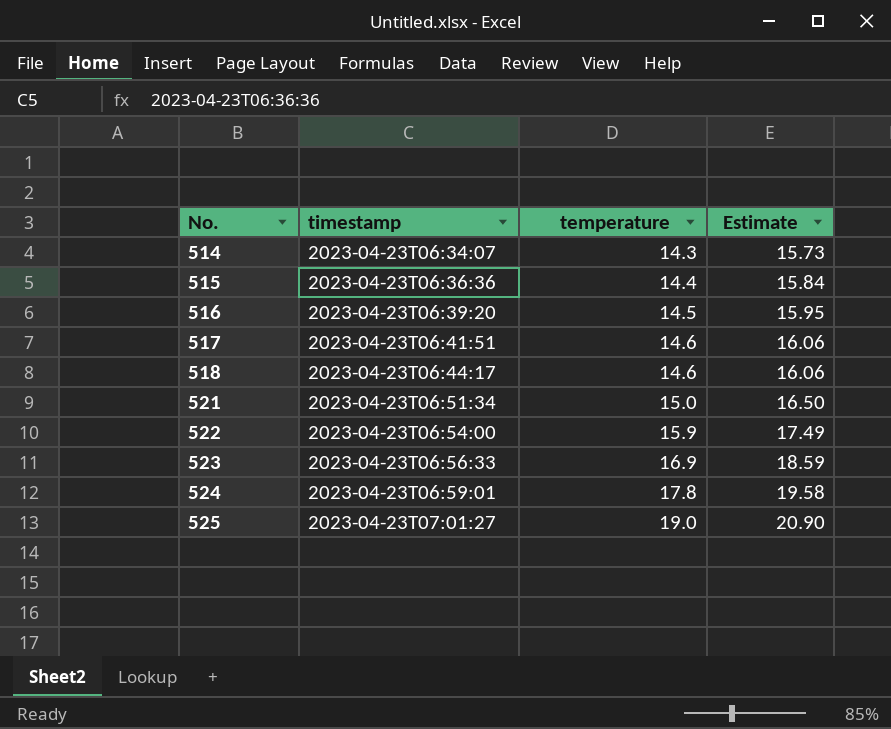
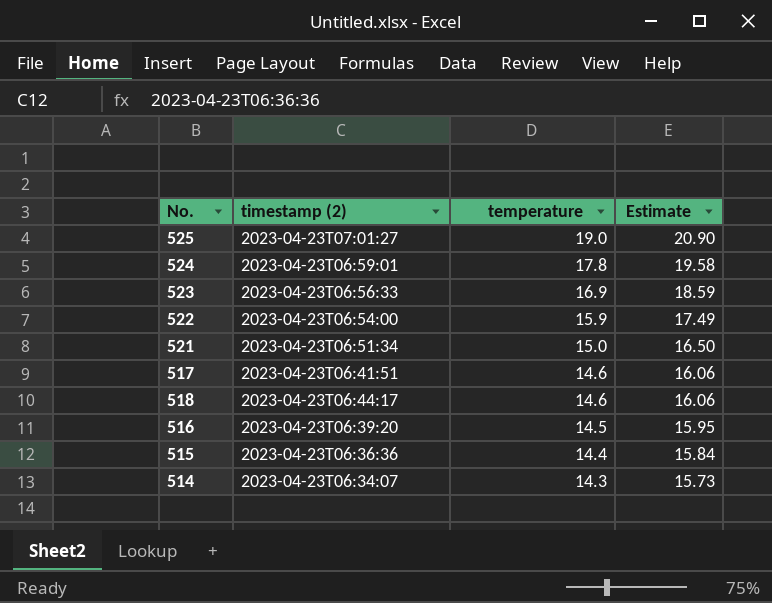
row order: No. ascending -> temperature descending
column name: timestamp -> timestamp (2)

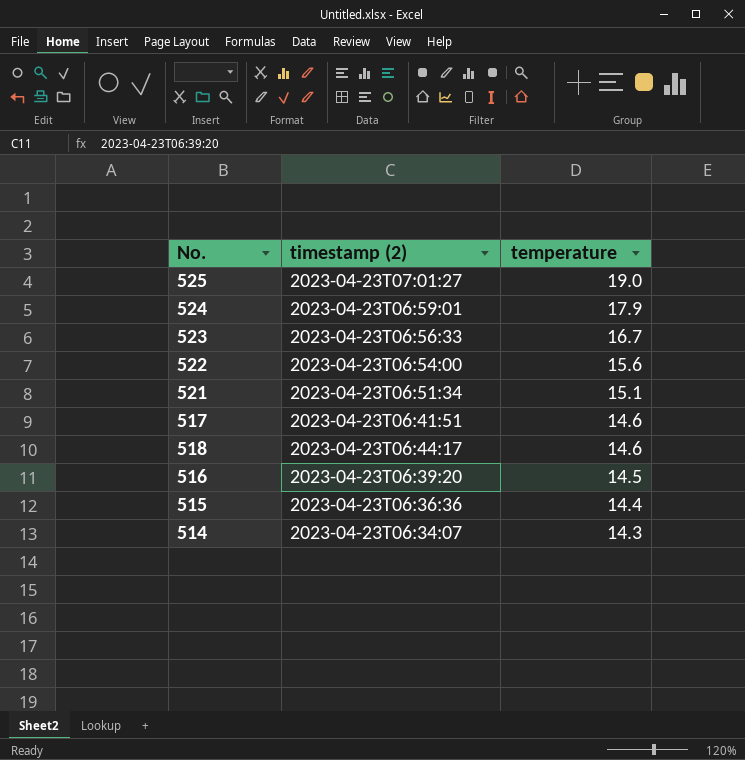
column Estimate | formula: [temperature] * 1.1 -> none
524 | temperature: 17.8 -> 17.9
523 | temperature: 16.9 -> 16.7
522 | temperature: 15.9 -> 15.6
521 | temperature: 15.0 -> 15.1

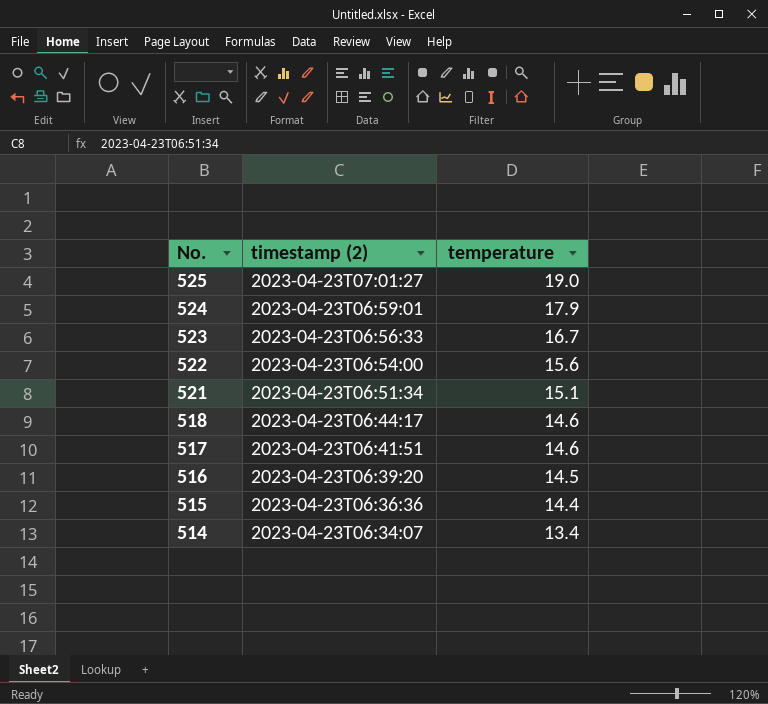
row order: temperature descending -> No. descending
514 | temperature: 14.3 -> 13.4

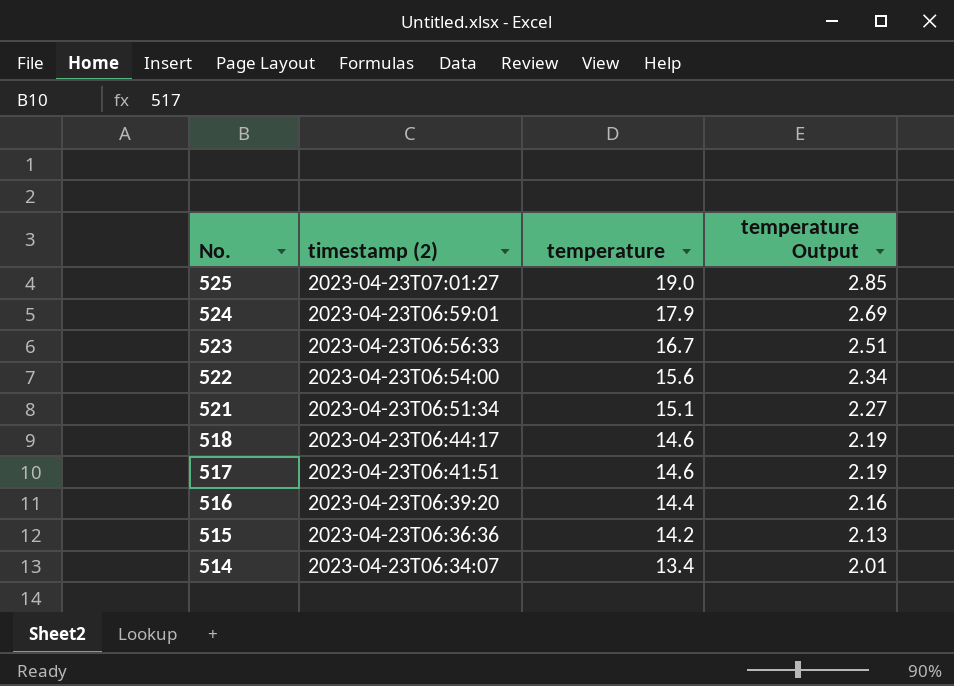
column temperature Output | formula: none -> [temperature] * 0.15
516 | temperature: 14.5 -> 14.4
515 | temperature: 14.4 -> 14.2

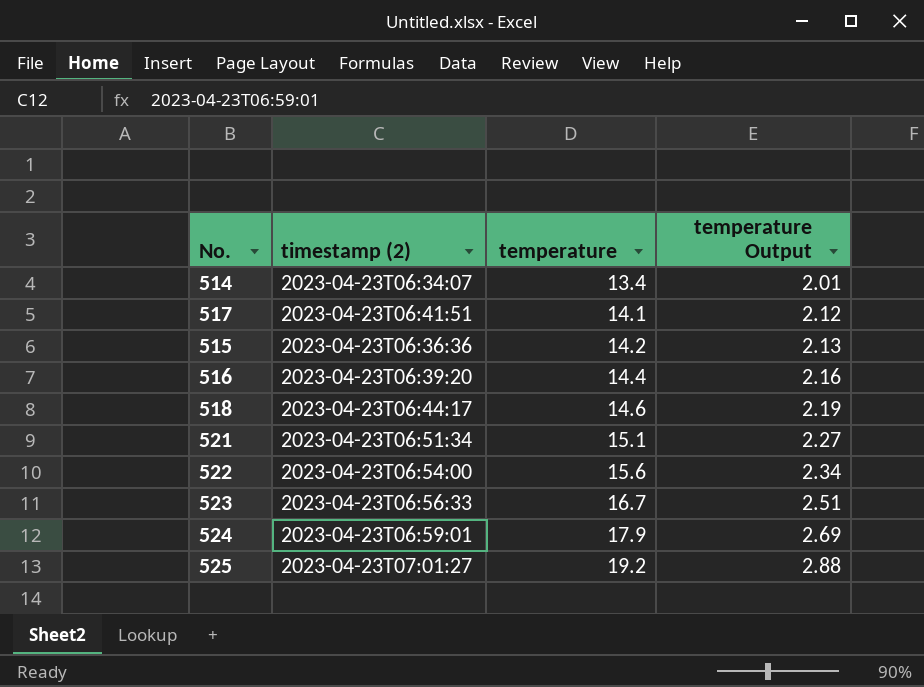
row order: No. descending -> temperature ascending
517 | temperature: 14.6 -> 14.1
517 | temperature Output: 2.19 -> 2.12
525 | temperature: 19.0 -> 19.2
525 | temperature Output: 2.85 -> 2.88

